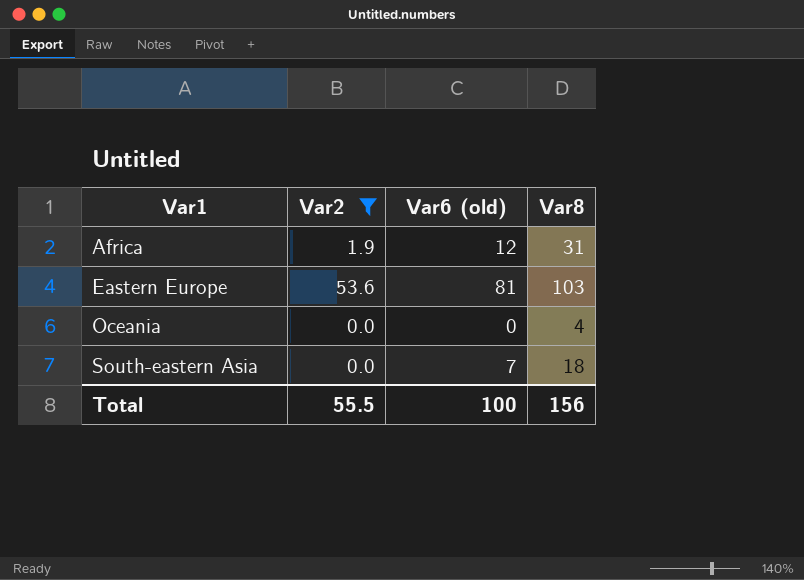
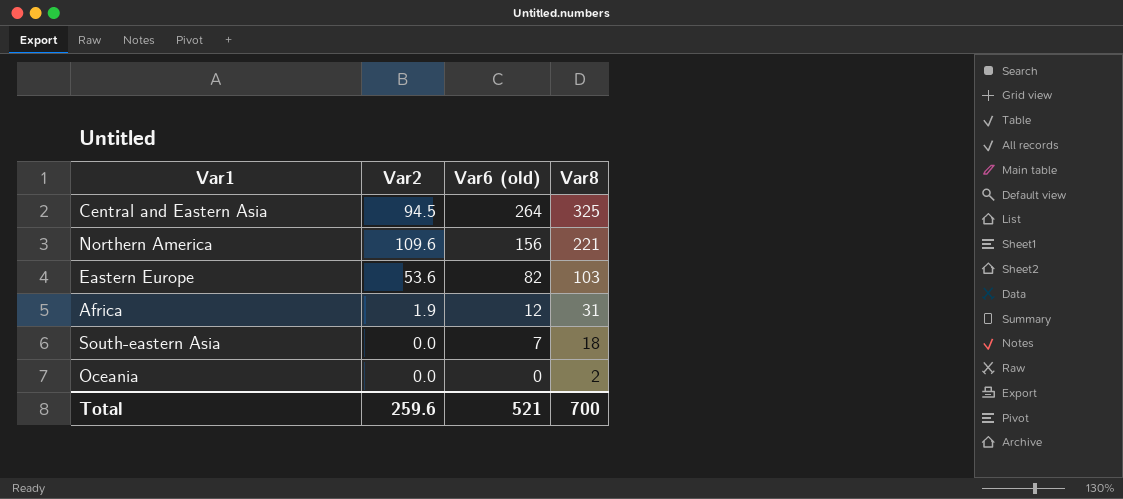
filter: Var2 <= 53.6 -> none
row order: Var1 ascending -> Var6 (old) descending
Eastern Europe | Var6 (old): 81 -> 82
Oceania | Var8: 4 -> 2
Total | Var2: 55.5 -> 259.6
Total | Var6 (old): 100 -> 521
Total | Var8: 156 -> 700

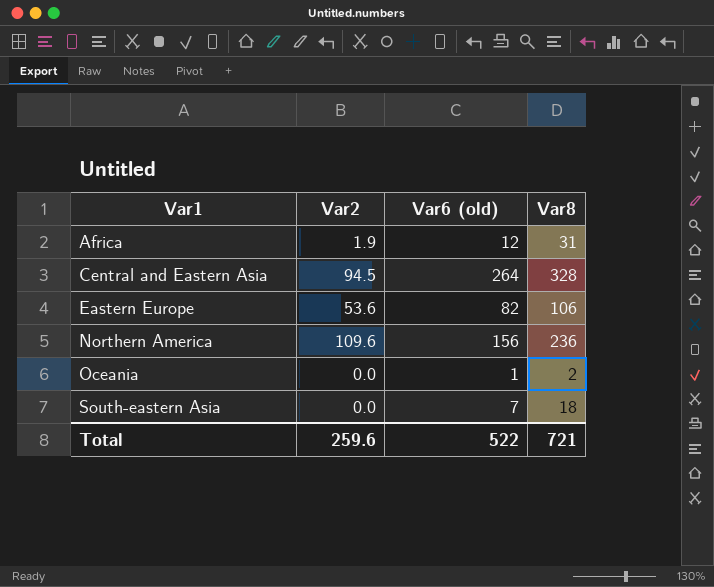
row order: Var6 (old) descending -> Var1 ascending
Central and Eastern Asia | Var8: 325 -> 328
Eastern Europe | Var8: 103 -> 106
Northern America | Var8: 221 -> 236
Oceania | Var6 (old): 0 -> 1
Total | Var6 (old): 521 -> 522
Total | Var8: 700 -> 721

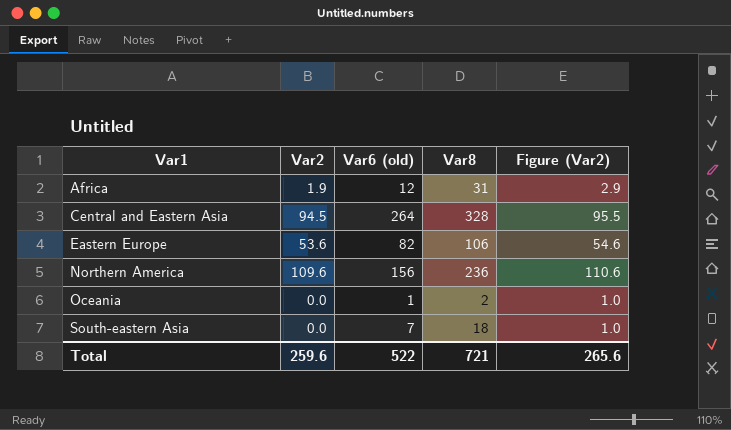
column Figure (Var2) | formula: none -> [Var2] + 1

